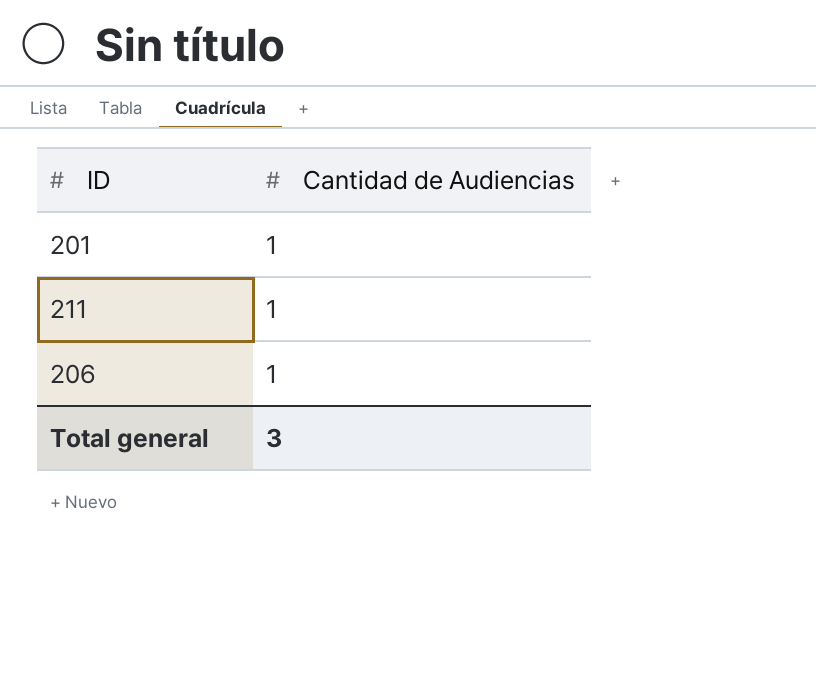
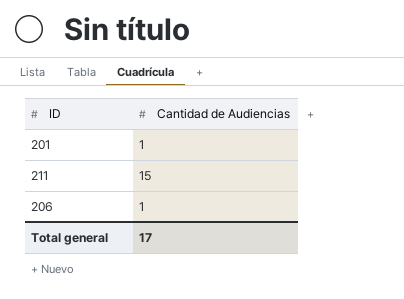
211 | Cantidad de Audiencias: 1 -> 15
Total general | Cantidad de Audiencias: 3 -> 17

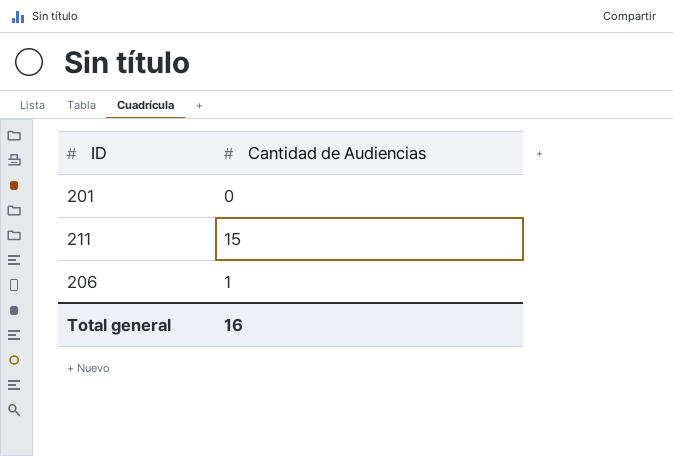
201 | Cantidad de Audiencias: 1 -> 0
Total general | Cantidad de Audiencias: 17 -> 16

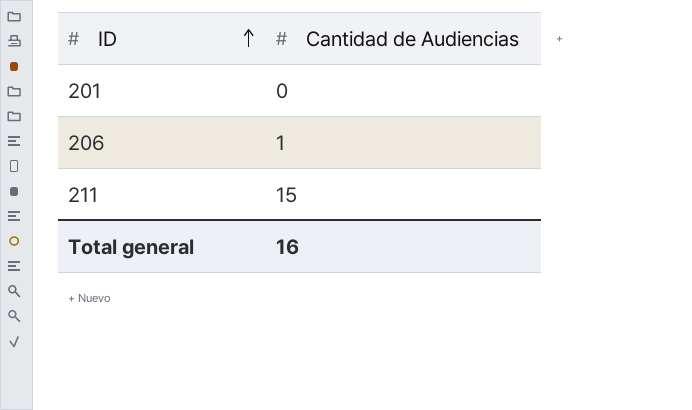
row order: none -> ID ascending

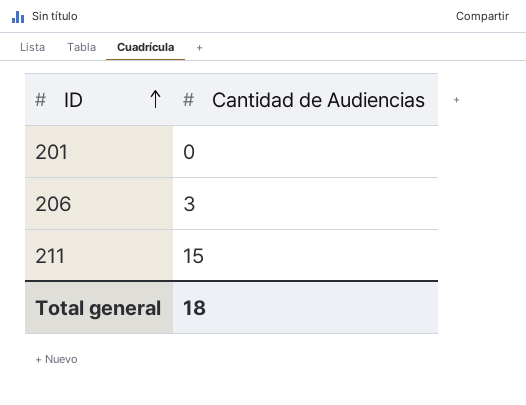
206 | Cantidad de Audiencias: 1 -> 3
Total general | Cantidad de Audiencias: 16 -> 18

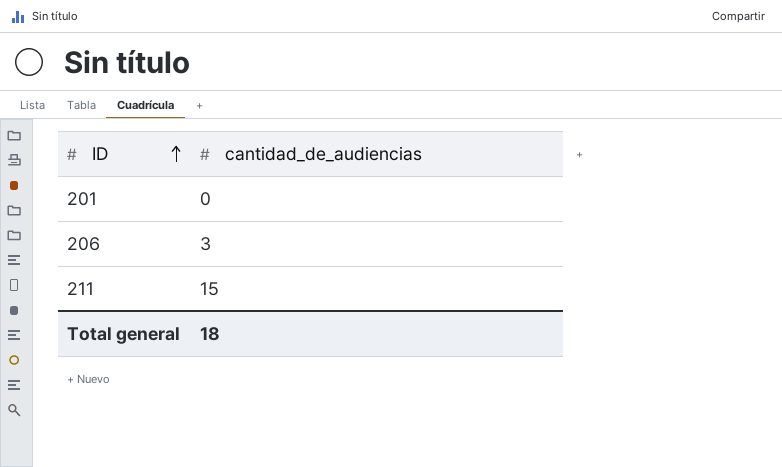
column name: Cantidad de Audiencias -> cantidad_de_audiencias

